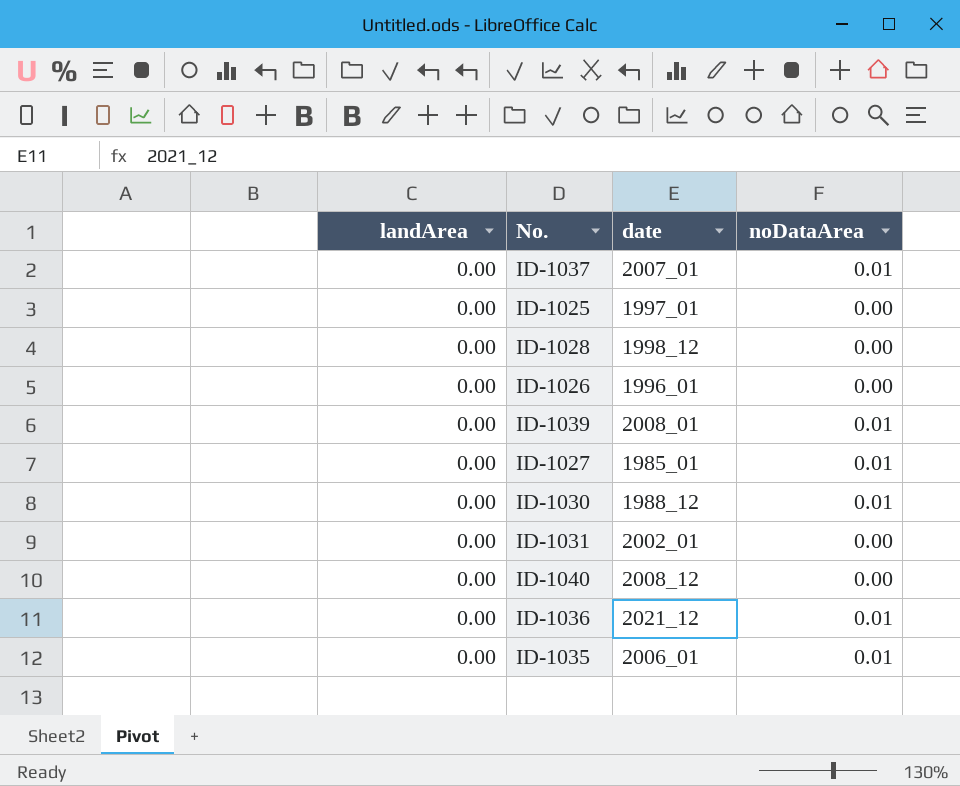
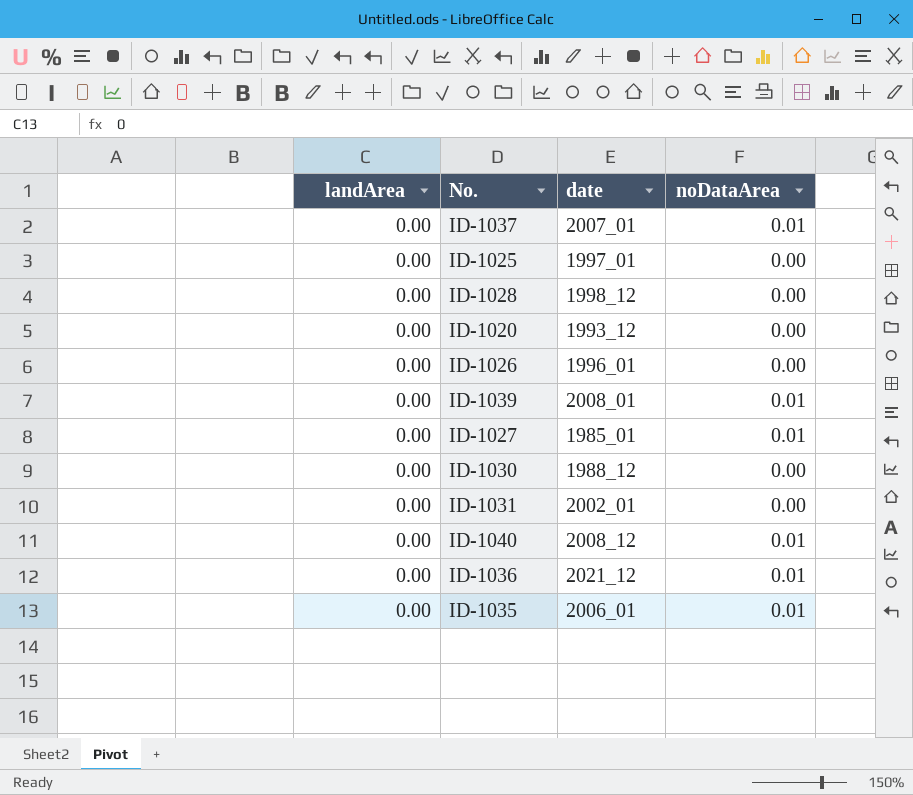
row ID-1020: none -> 0.00 | 1993_12 | 0.00
ID-1030 | noDataArea: 0.01 -> 0.00
ID-1040 | noDataArea: 0.00 -> 0.01

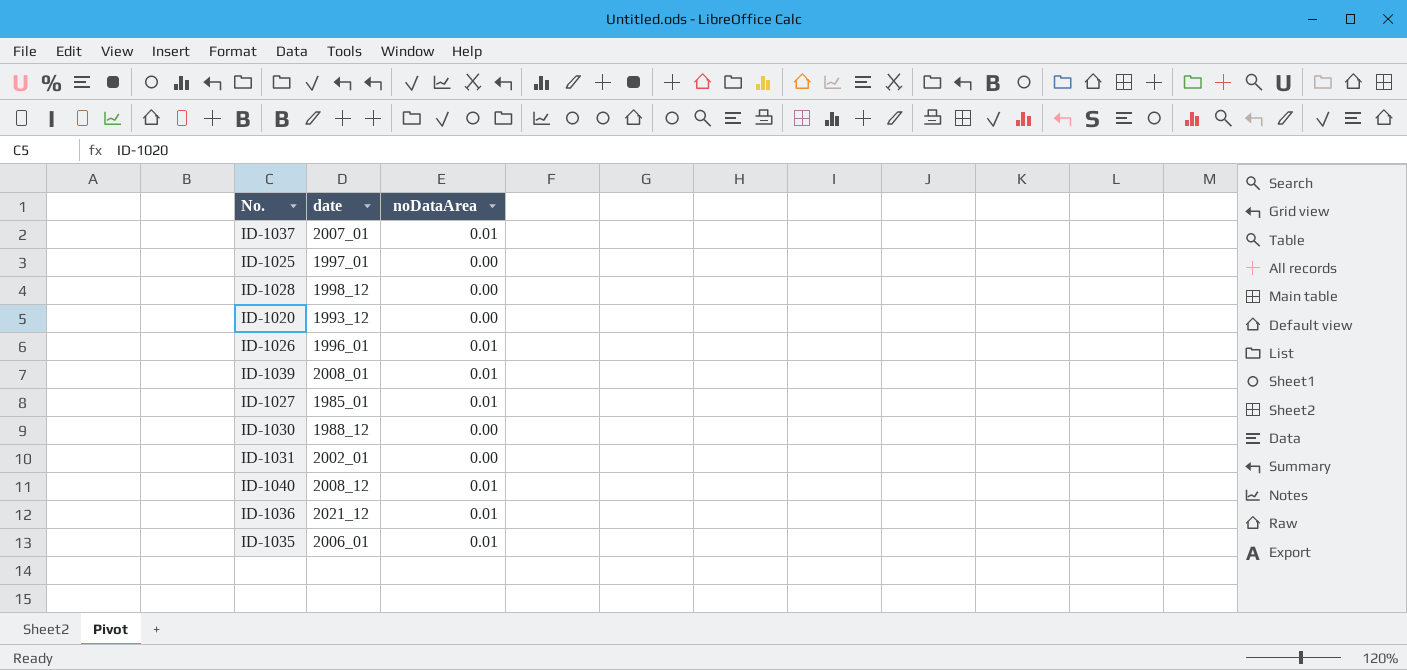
column landArea | position: 1 -> none
ID-1026 | noDataArea: 0.00 -> 0.01

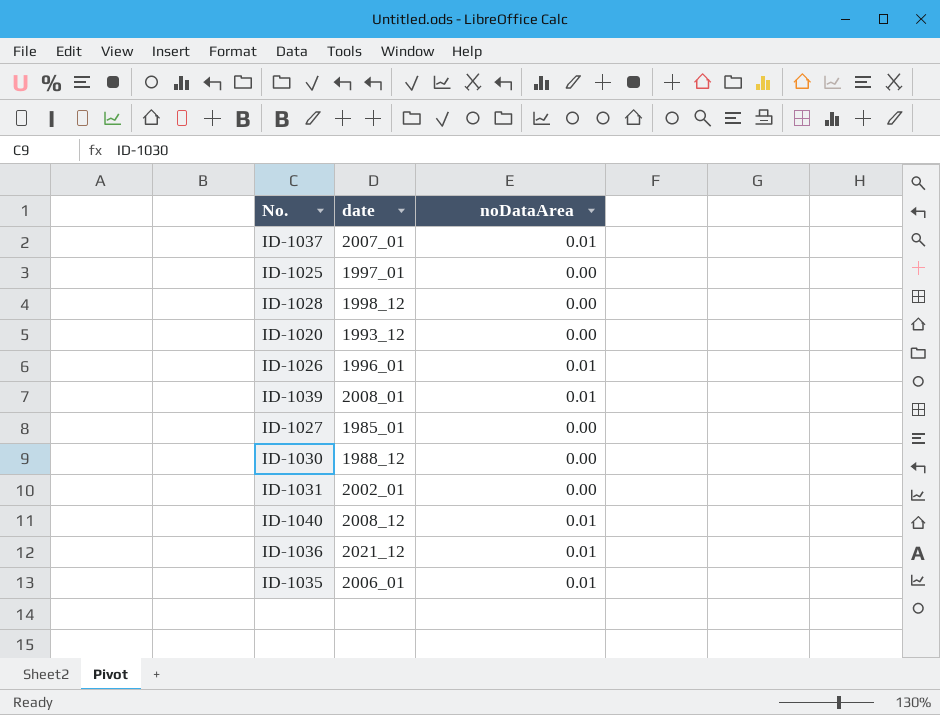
ID-1027 | noDataArea: 0.01 -> 0.00

